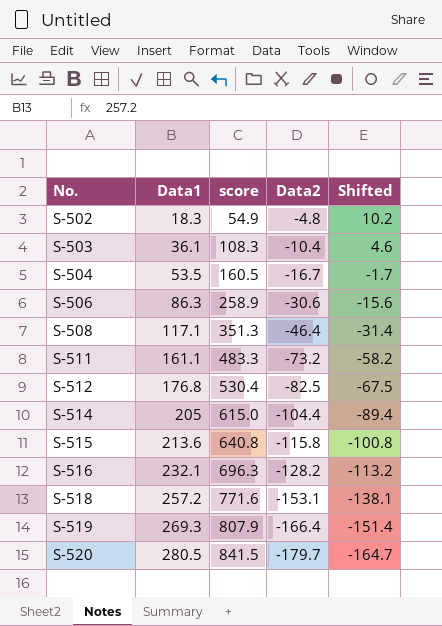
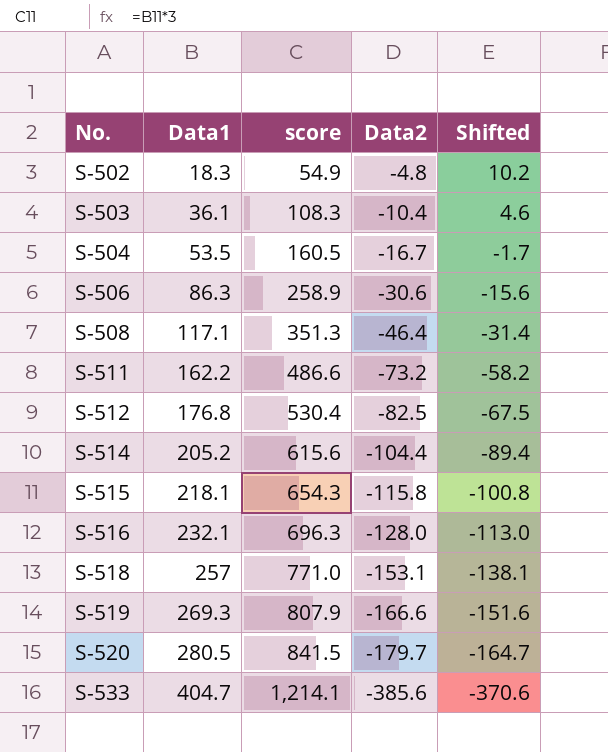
S-511 | Data1: 161.1 -> 162.2
S-511 | score: 483.3 -> 486.6
S-514 | Data1: 205 -> 205.2
S-514 | score: 615.0 -> 615.6
S-515 | Data1: 213.6 -> 218.1
S-515 | score: 640.8 -> 654.3
S-516 | Data2: -128.2 -> -128.0
S-516 | Shifted: -113.2 -> -113.0
S-518 | Data1: 257.2 -> 257
S-518 | score: 771.6 -> 771.0
S-519 | Data2: -166.4 -> -166.6
S-519 | Shifted: -151.4 -> -151.6
row S-533: none -> 404.7 | 1,214.1 | -385.6 | -370.6

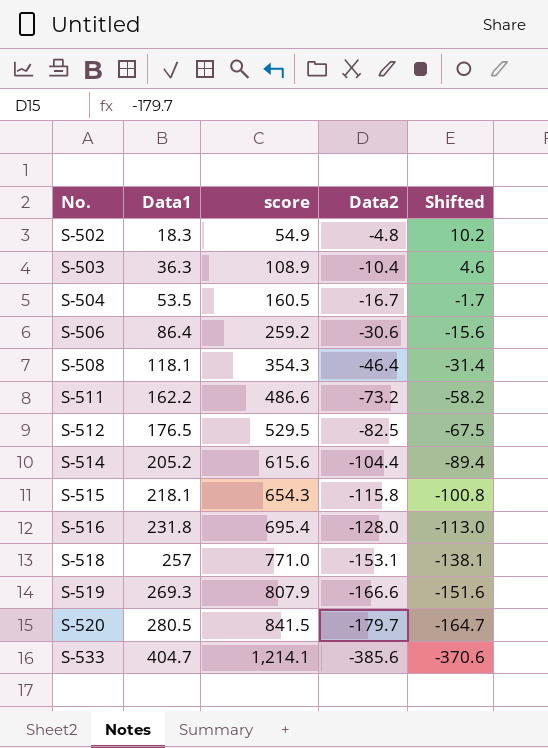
S-503 | Data1: 36.1 -> 36.3
S-503 | score: 108.3 -> 108.9
S-506 | Data1: 86.3 -> 86.4
S-506 | score: 258.9 -> 259.2
S-508 | Data1: 117.1 -> 118.1
S-508 | score: 351.3 -> 354.3
S-512 | Data1: 176.8 -> 176.5
S-512 | score: 530.4 -> 529.5
S-516 | Data1: 232.1 -> 231.8
S-516 | score: 696.3 -> 695.4

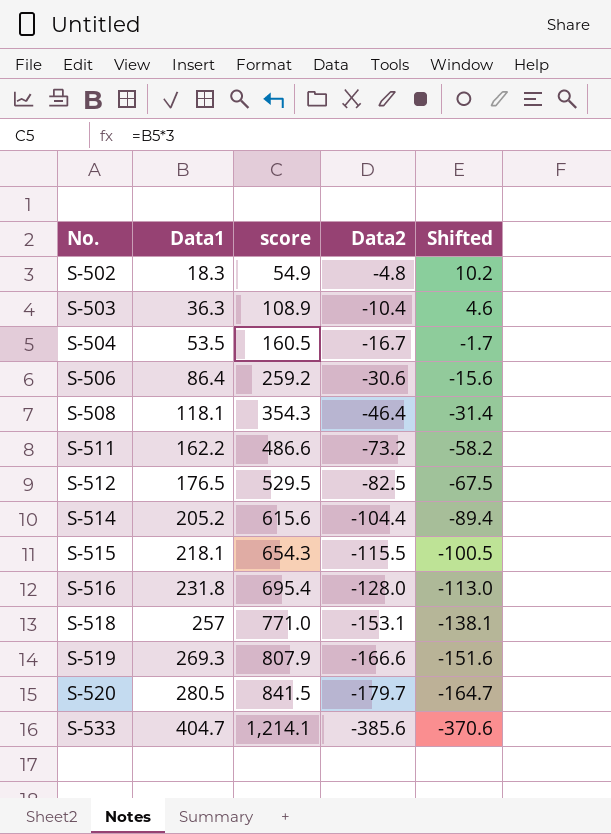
S-515 | Data2: -115.8 -> -115.5
S-515 | Shifted: -100.8 -> -100.5

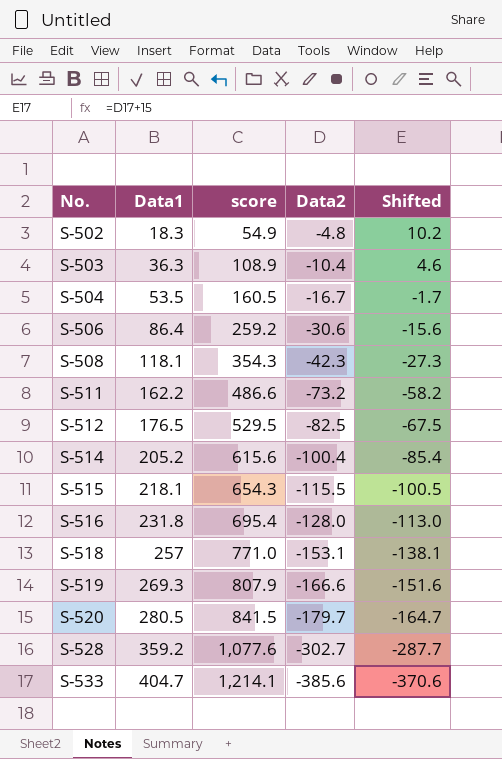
S-508 | Data2: -46.4 -> -42.3
S-508 | Shifted: -31.4 -> -27.3
S-514 | Data2: -104.4 -> -100.4
S-514 | Shifted: -89.4 -> -85.4
row S-528: none -> 359.2 | 1,077.6 | -302.7 | -287.7

